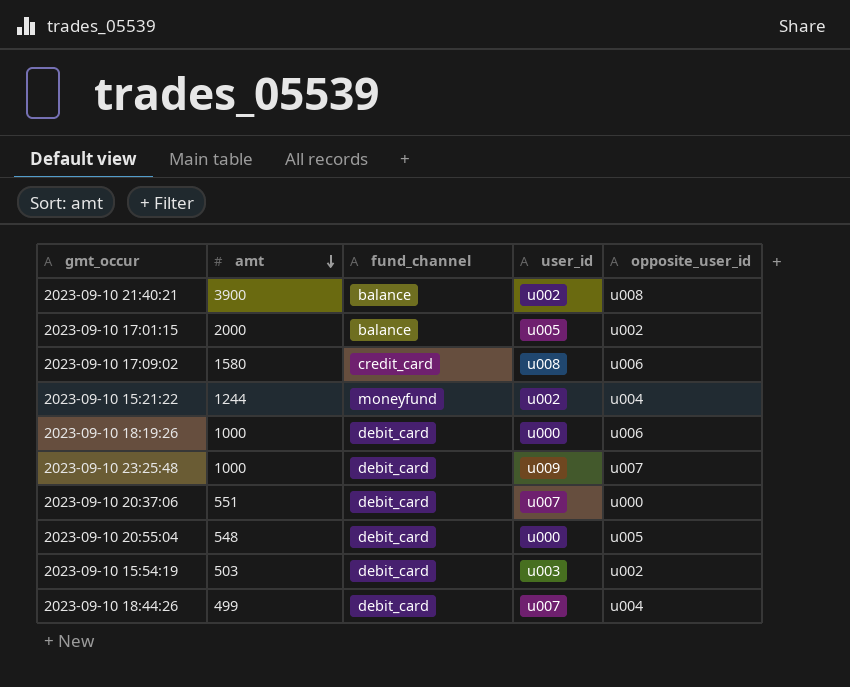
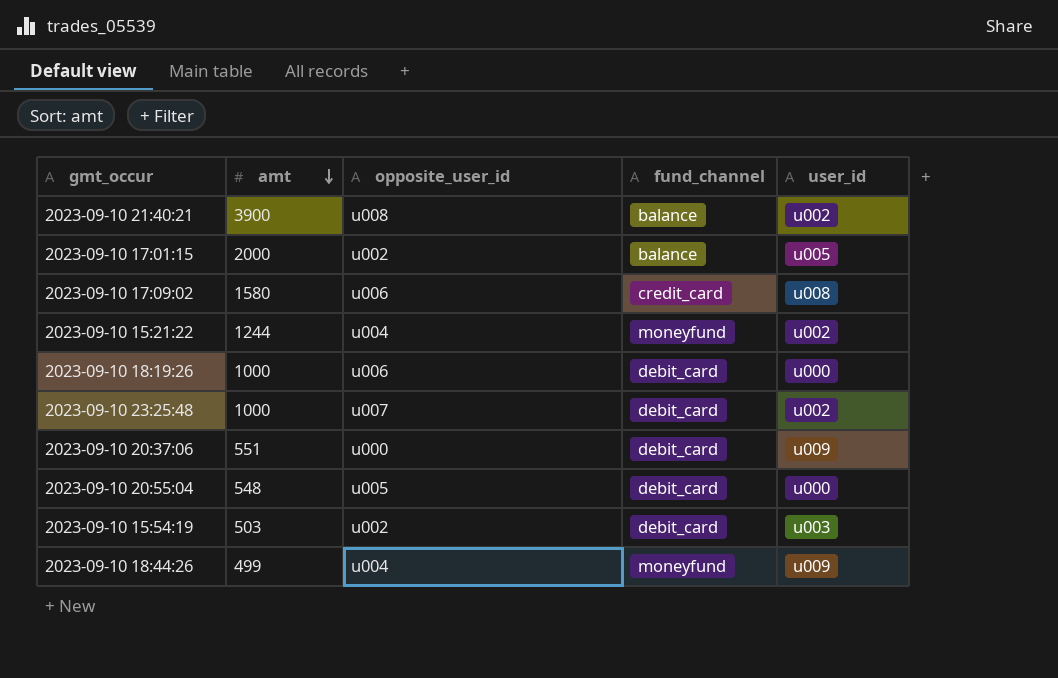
column opposite_user_id | position: 5 -> 3
2023-09-10 23:25:48 | user_id: u009 -> u002
2023-09-10 20:37:06 | user_id: u007 -> u009
2023-09-10 18:44:26 | fund_channel: debit_card -> moneyfund
2023-09-10 18:44:26 | user_id: u007 -> u009

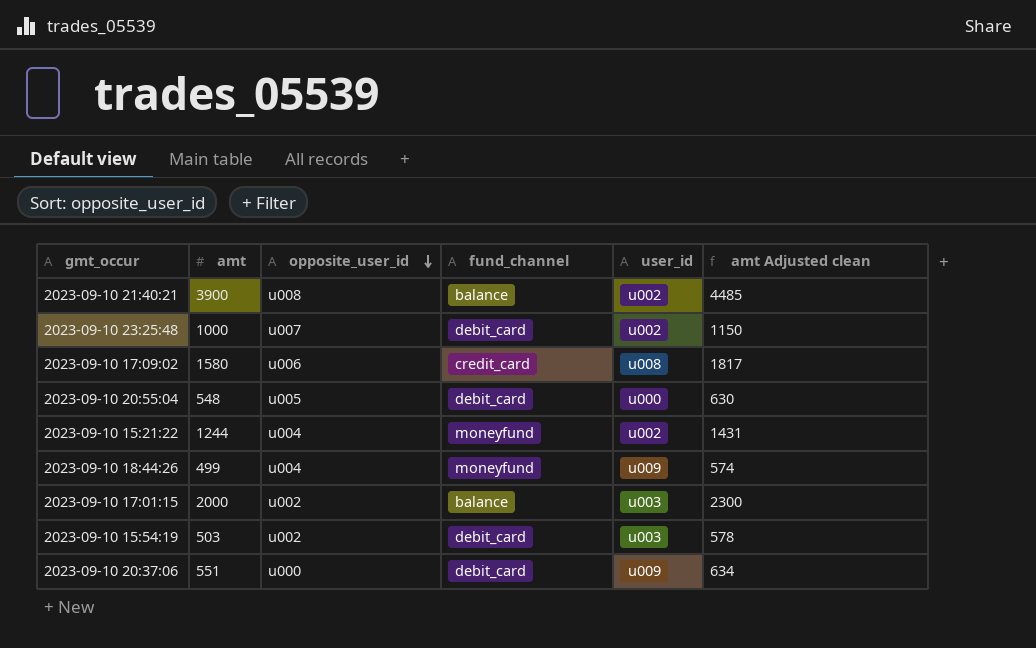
row order: amt descending -> opposite_user_id descending
column amt Adjusted clean | formula: none -> [amt] * 1.15
row 2023-09-10 18:19:26: 1000 | u006 | debit_card | u000 -> none
2023-09-10 17:01:15 | user_id: u005 -> u003

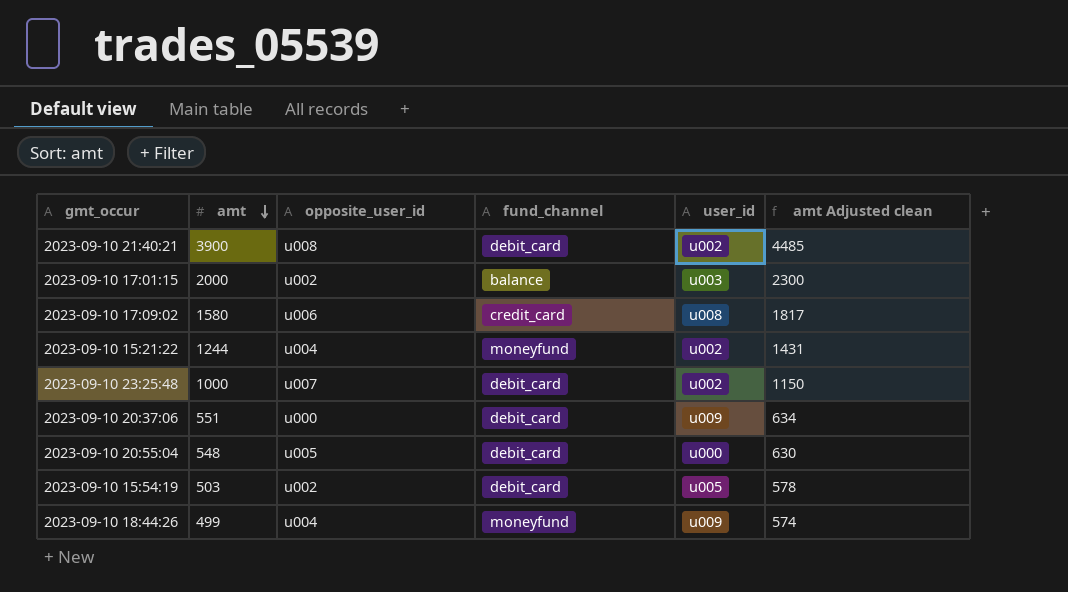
row order: opposite_user_id descending -> amt descending
2023-09-10 21:40:21 | fund_channel: balance -> debit_card
2023-09-10 15:54:19 | user_id: u003 -> u005

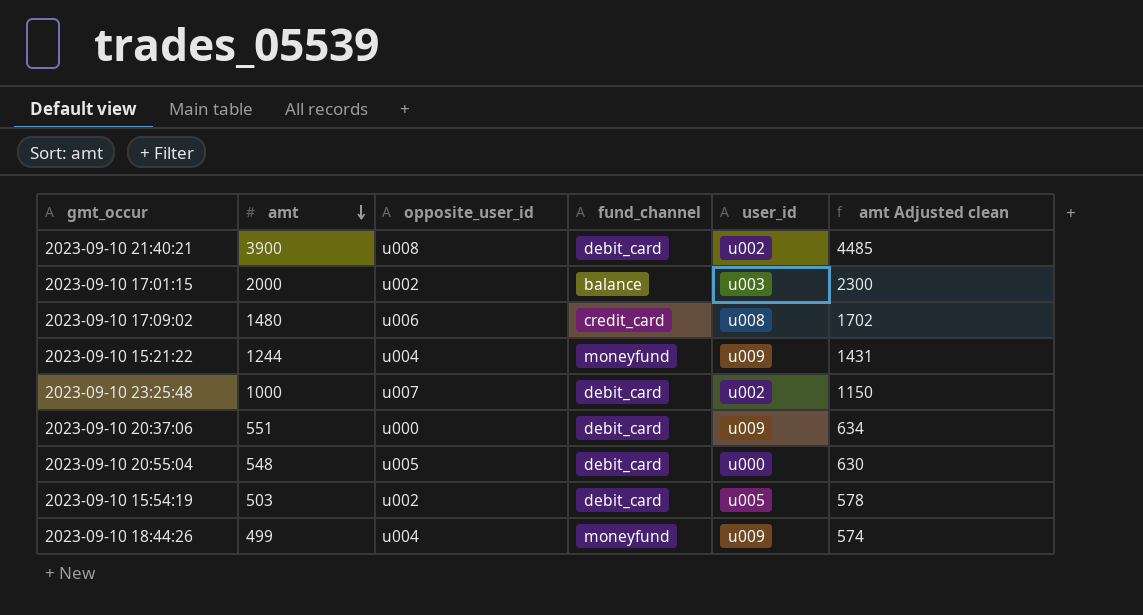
2023-09-10 17:09:02 | amt: 1580 -> 1480
2023-09-10 17:09:02 | amt Adjusted clean: 1817 -> 1702
2023-09-10 15:21:22 | user_id: u002 -> u009

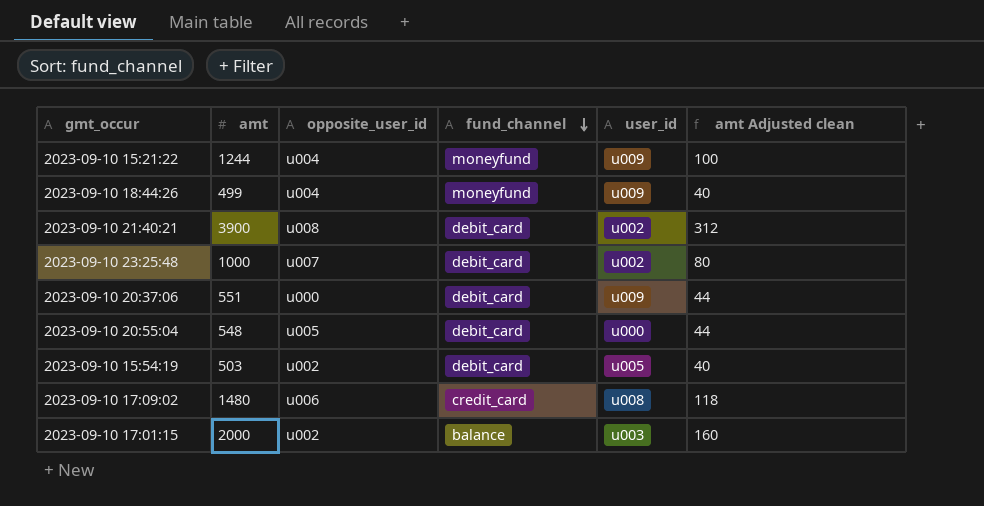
row order: amt descending -> fund_channel descending
column amt Adjusted clean | formula: [amt] * 1.15 -> [amt] * 0.08

